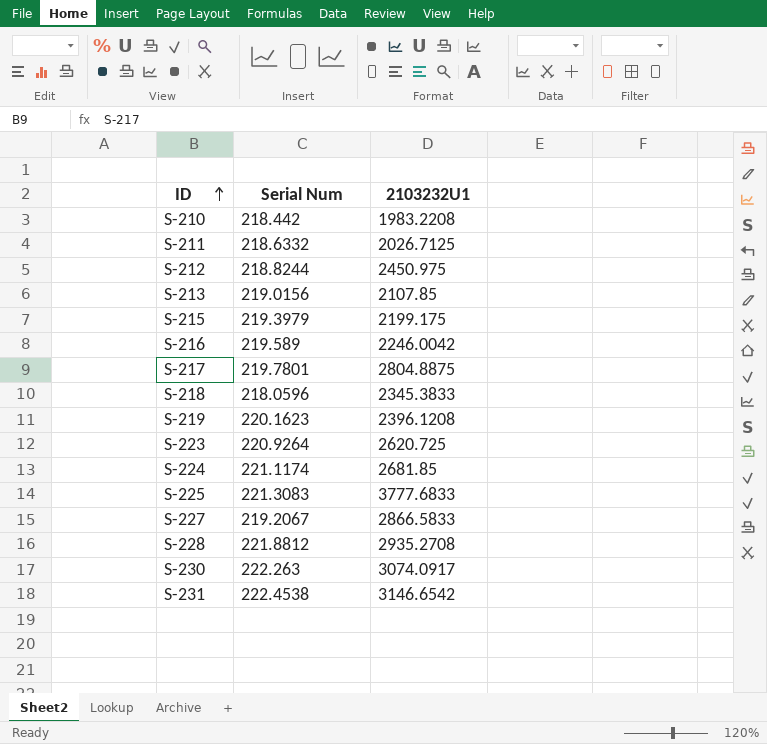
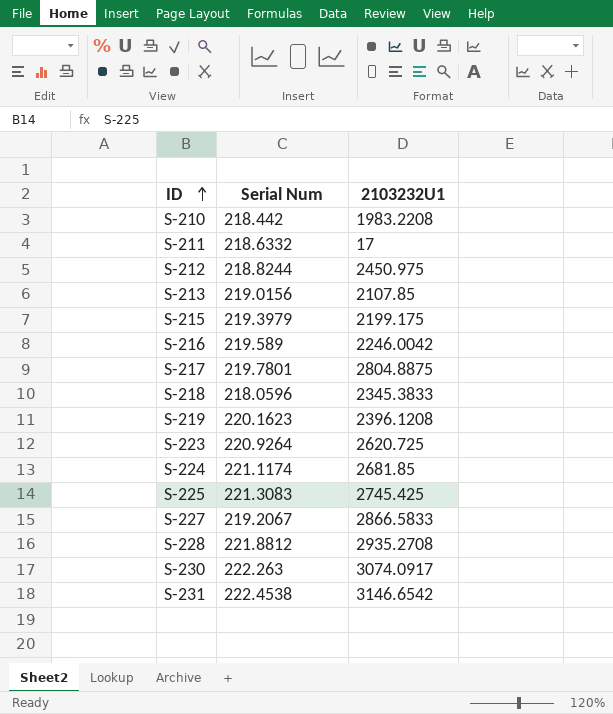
S-211 | 2103232U1: 2026.7125 -> 17
S-225 | 2103232U1: 3777.6833 -> 2745.425

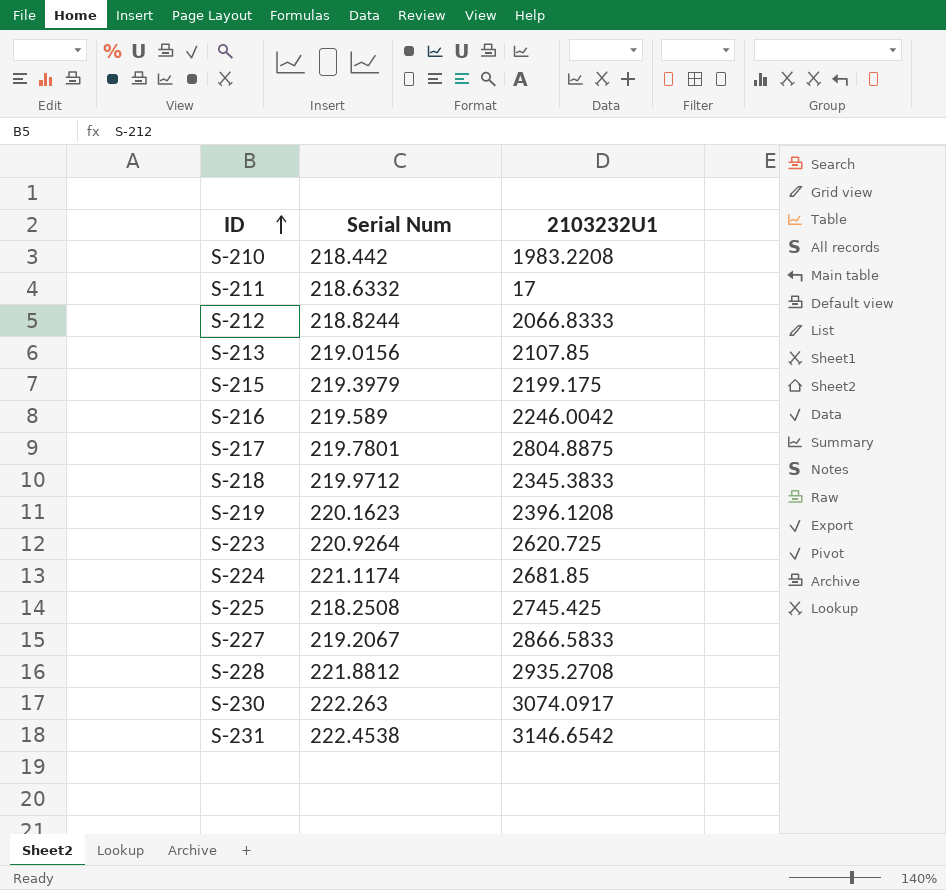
S-212 | 2103232U1: 2450.975 -> 2066.8333
S-218 | Serial Num: 218.0596 -> 219.9712
S-225 | Serial Num: 221.3083 -> 218.2508

